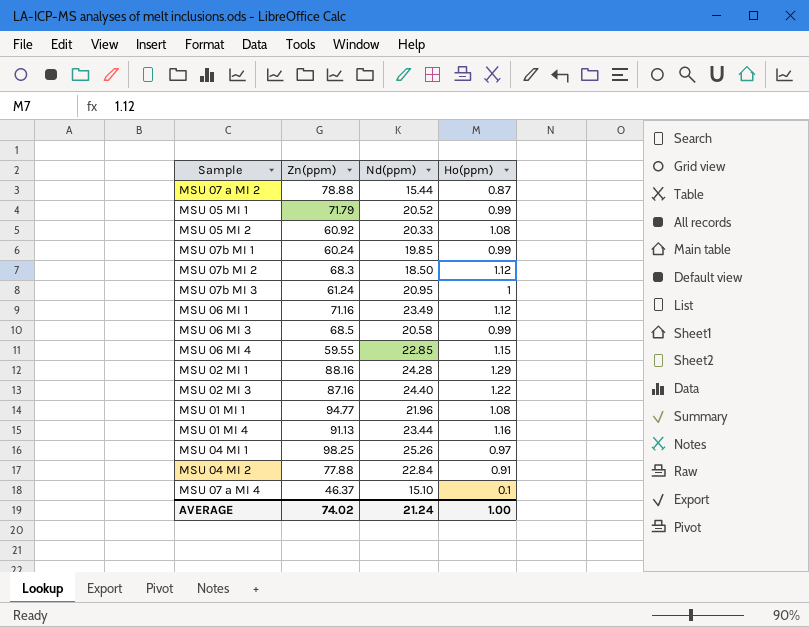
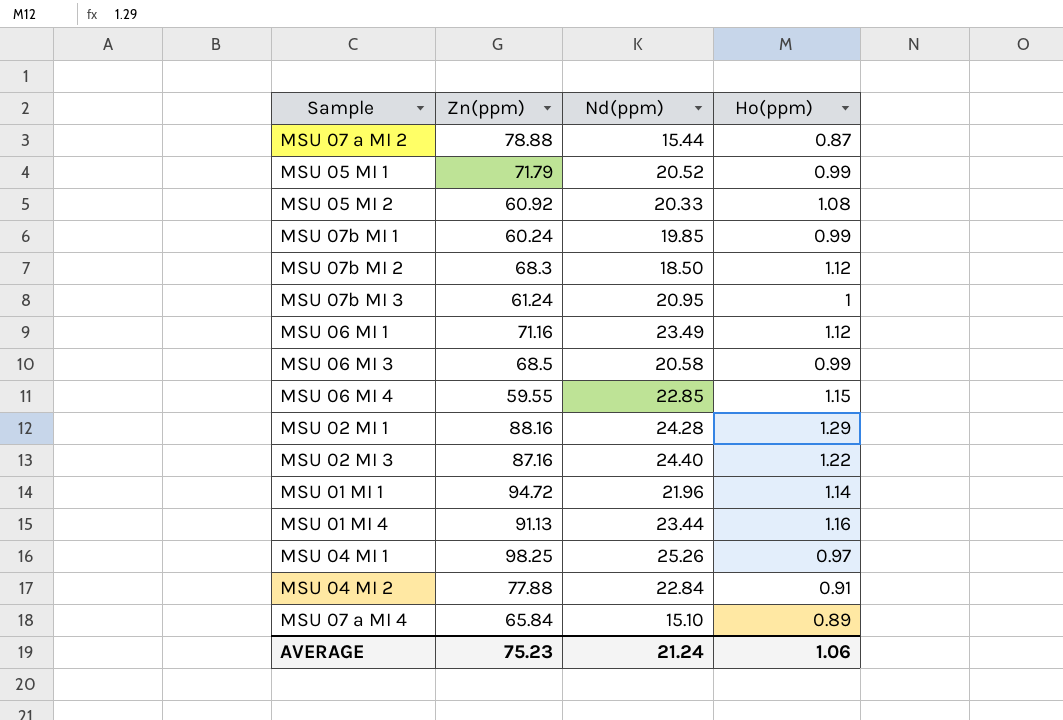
MSU 01 MI 1 | Zn(ppm): 94.77 -> 94.72
MSU 01 MI 1 | Ho(ppm): 1.08 -> 1.14
MSU 07 a MI 4 | Zn(ppm): 46.37 -> 65.84
MSU 07 a MI 4 | Ho(ppm): 0.1 -> 0.89
AVERAGE | Zn(ppm): 74.02 -> 75.23
AVERAGE | Ho(ppm): 1.00 -> 1.06

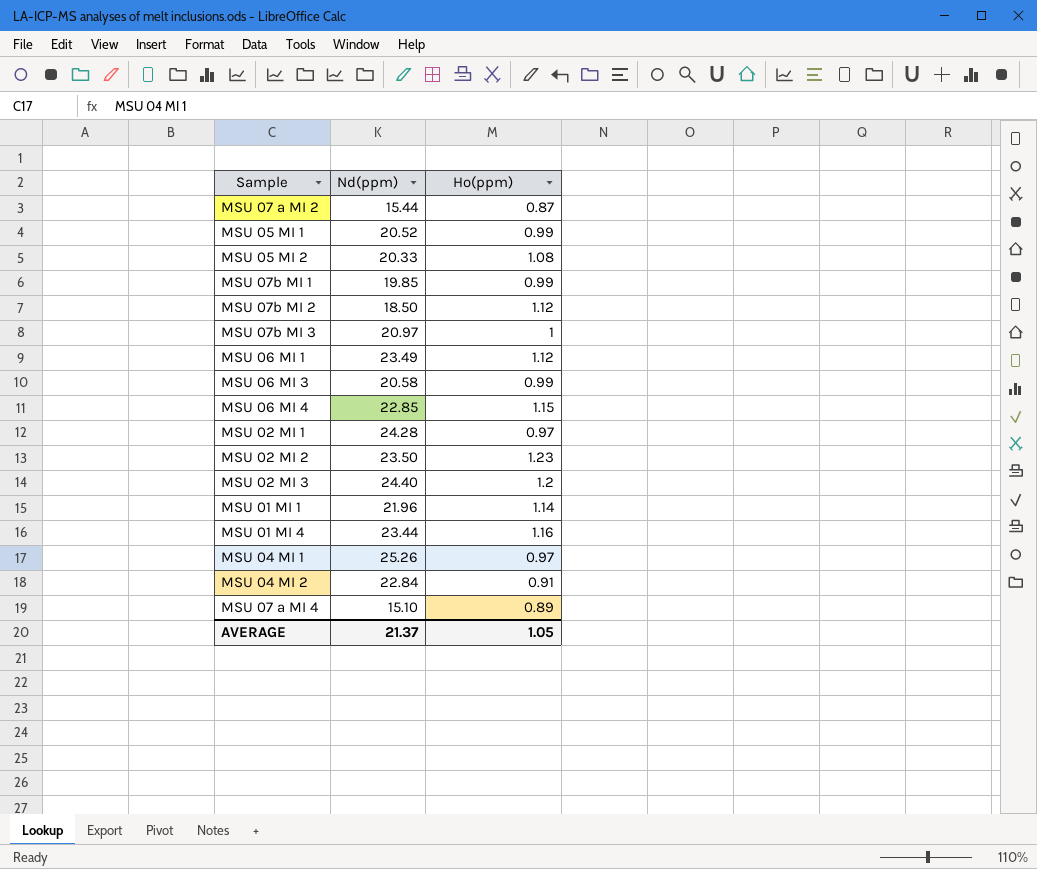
column Zn(ppm) | position: 2 -> none
MSU 07b MI 3 | Nd(ppm): 20.95 -> 20.97
MSU 02 MI 1 | Ho(ppm): 1.29 -> 0.97
row MSU 02 MI 2: none -> 23.50 | 1.23
MSU 02 MI 3 | Ho(ppm): 1.22 -> 1.2
AVERAGE | Nd(ppm): 21.24 -> 21.37
AVERAGE | Ho(ppm): 1.06 -> 1.05

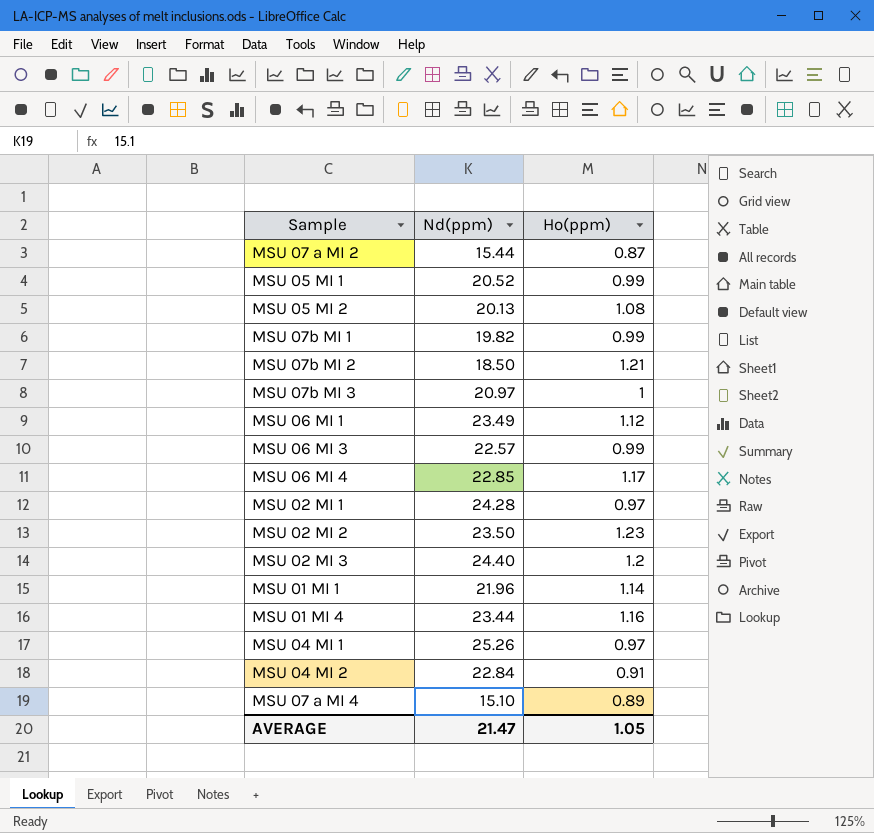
MSU 05 MI 2 | Nd(ppm): 20.33 -> 20.13
MSU 07b MI 1 | Nd(ppm): 19.85 -> 19.82
MSU 07b MI 2 | Ho(ppm): 1.12 -> 1.21
MSU 06 MI 3 | Nd(ppm): 20.58 -> 22.57
MSU 06 MI 4 | Ho(ppm): 1.15 -> 1.17
AVERAGE | Nd(ppm): 21.37 -> 21.47

